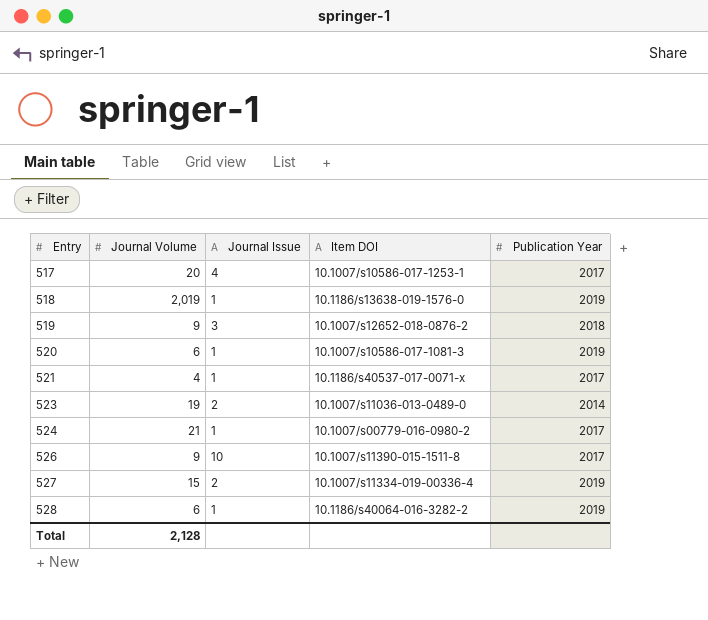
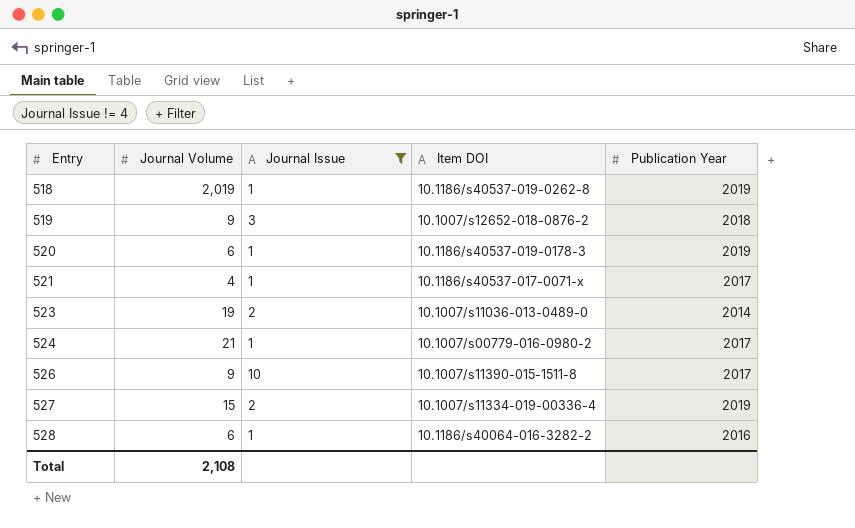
filter: none -> Journal Issue != 4
518 | Item DOI: 10.1186/s13638-019-1576-0 -> 10.1186/s40537-019-0262-8
520 | Item DOI: 10.1007/s10586-017-1081-3 -> 10.1186/s40537-019-0178-3
528 | Publication Year: 2019 -> 2016
Total | Journal Volume: 2,128 -> 2,108

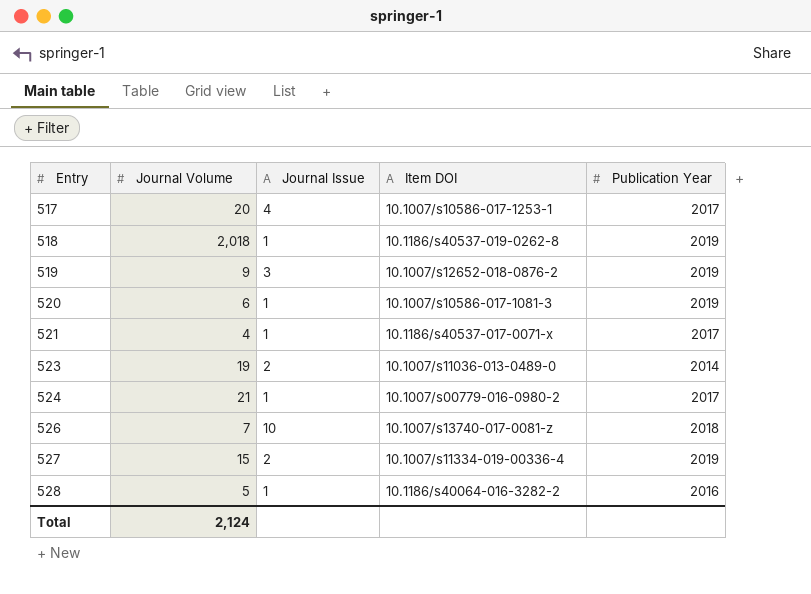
filter: Journal Issue != 4 -> none
518 | Journal Volume: 2,019 -> 2,018
519 | Publication Year: 2018 -> 2019
520 | Item DOI: 10.1186/s40537-019-0178-3 -> 10.1007/s10586-017-1081-3
526 | Journal Volume: 9 -> 7
526 | Item DOI: 10.1007/s11390-015-1511-8 -> 10.1007/s13740-017-0081-z
526 | Publication Year: 2017 -> 2018
528 | Journal Volume: 6 -> 5
Total | Journal Volume: 2,108 -> 2,124

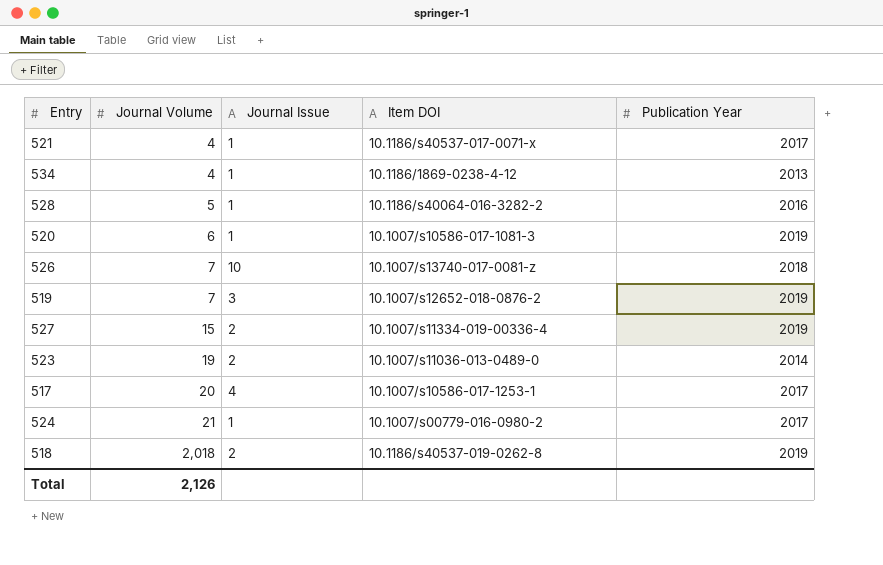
row order: Entry ascending -> Journal Volume ascending
row 534: none -> 4 | 1 | 10.1186/1869-0238-4-12 | 2013
519 | Journal Volume: 9 -> 7
518 | Journal Issue: 1 -> 2
Total | Journal Volume: 2,124 -> 2,126

